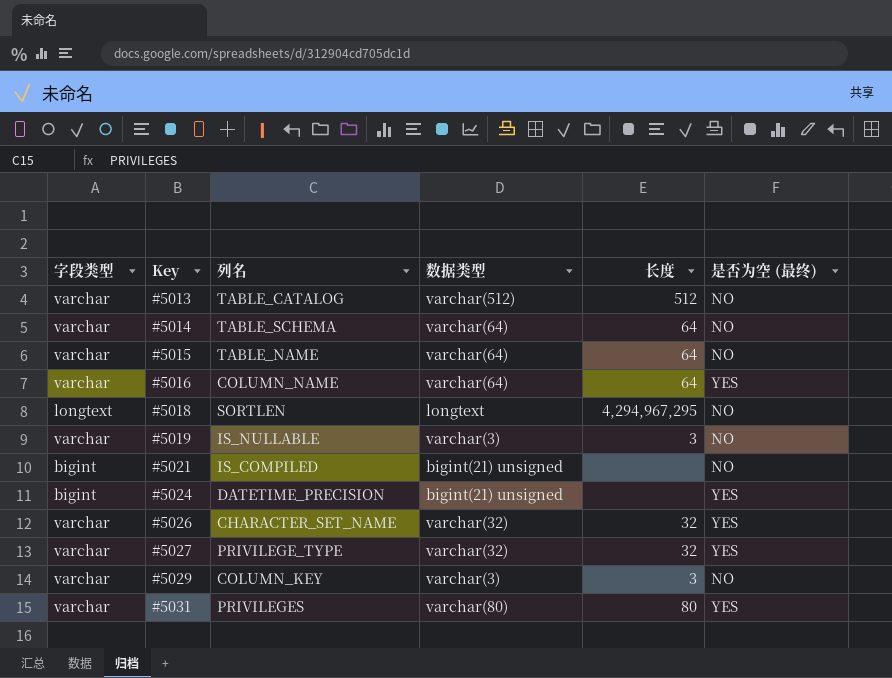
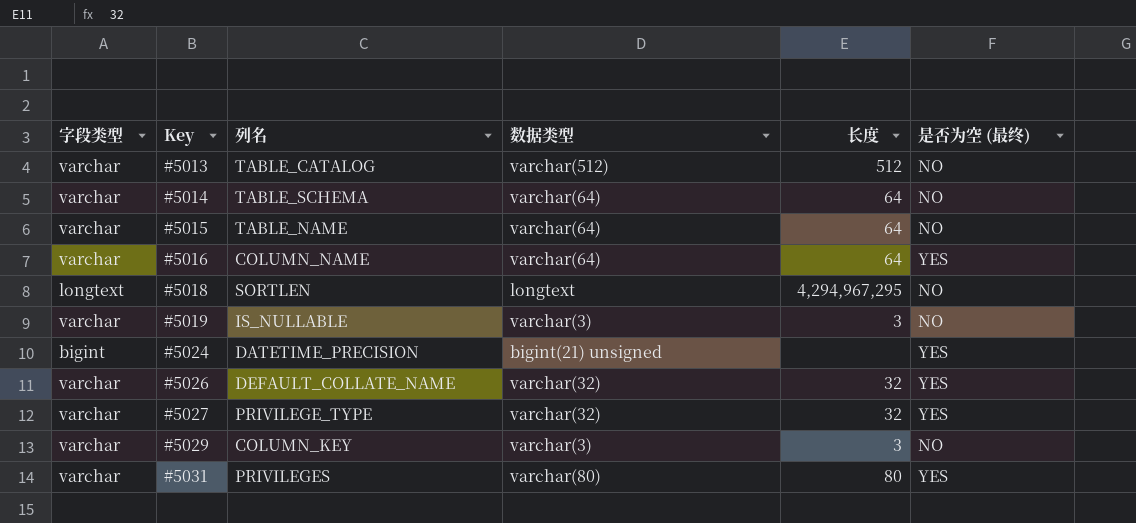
row #5021: bigint | IS_COMPILED | bigint(21) unsigned | none | NO -> none
#5026 | 列名: CHARACTER_SET_NAME -> DEFAULT_COLLATE_NAME

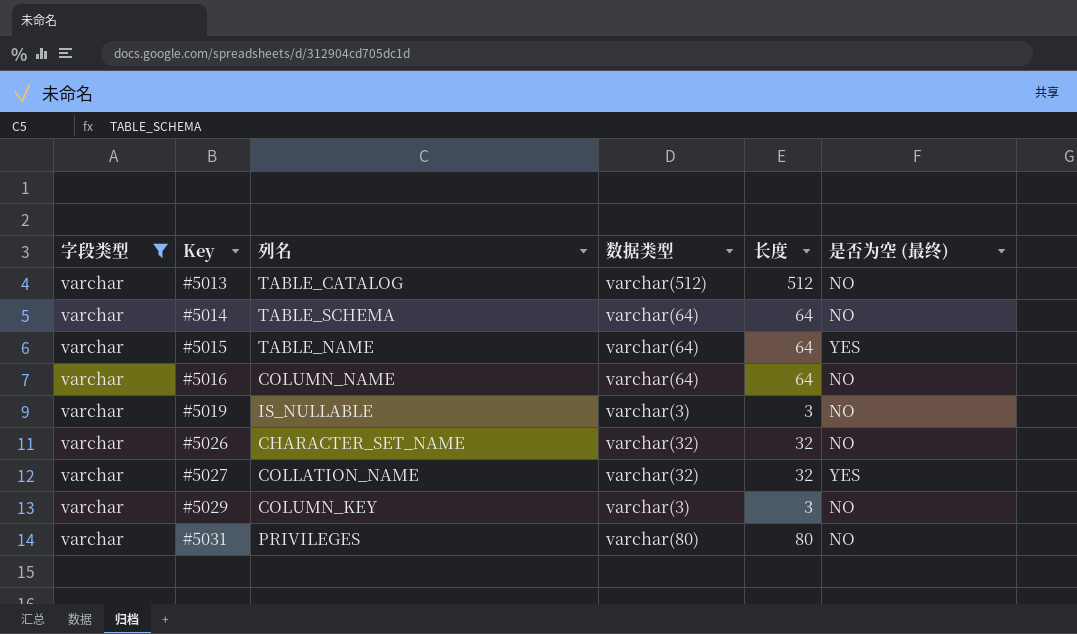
filter: none -> 字段类型 = varchar
#5015 | 是否为空 (最终): NO -> YES
#5016 | 是否为空 (最终): YES -> NO
#5026 | 列名: DEFAULT_COLLATE_NAME -> CHARACTER_SET_NAME
#5026 | 是否为空 (最终): YES -> NO
#5027 | 列名: PRIVILEGE_TYPE -> COLLATION_NAME
#5031 | 是否为空 (最终): YES -> NO

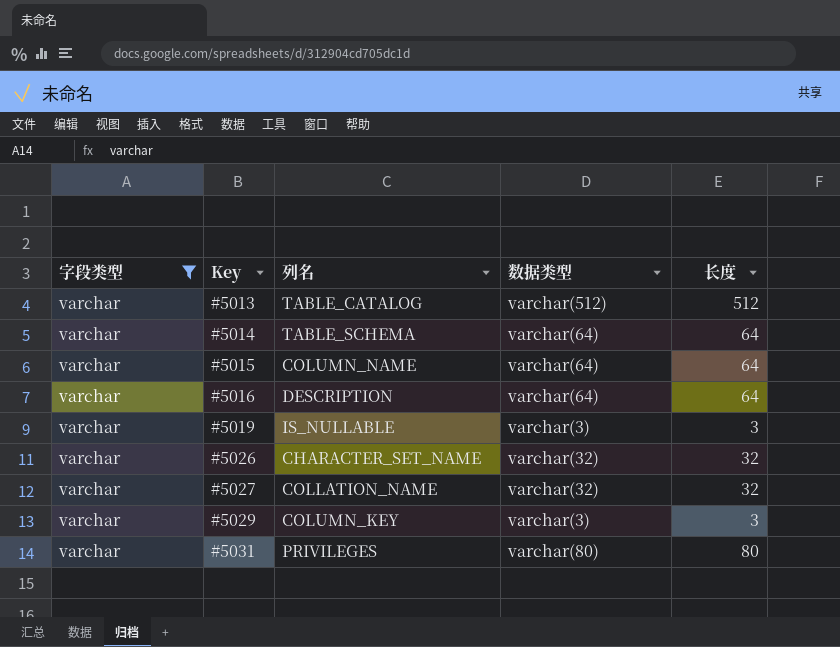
column 是否为空 (最终) | position: 6 -> none
#5015 | 列名: TABLE_NAME -> COLUMN_NAME
#5016 | 列名: COLUMN_NAME -> DESCRIPTION

